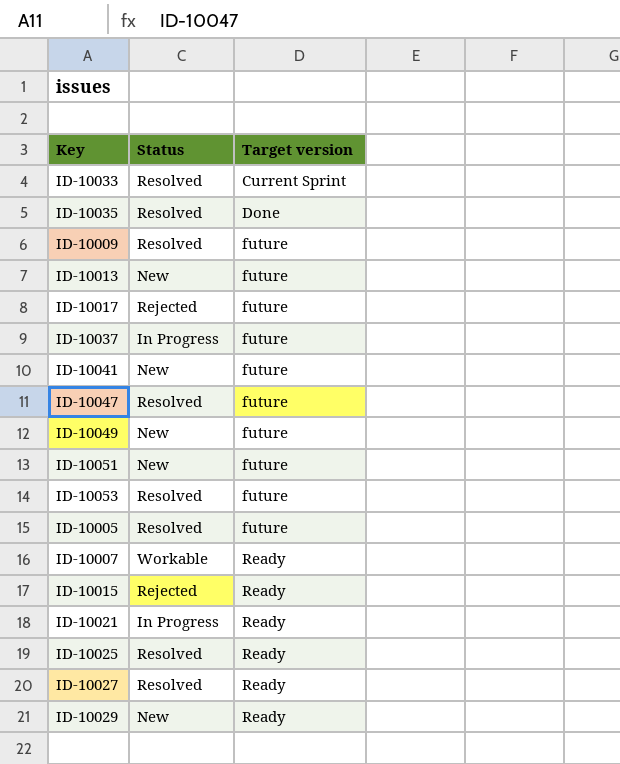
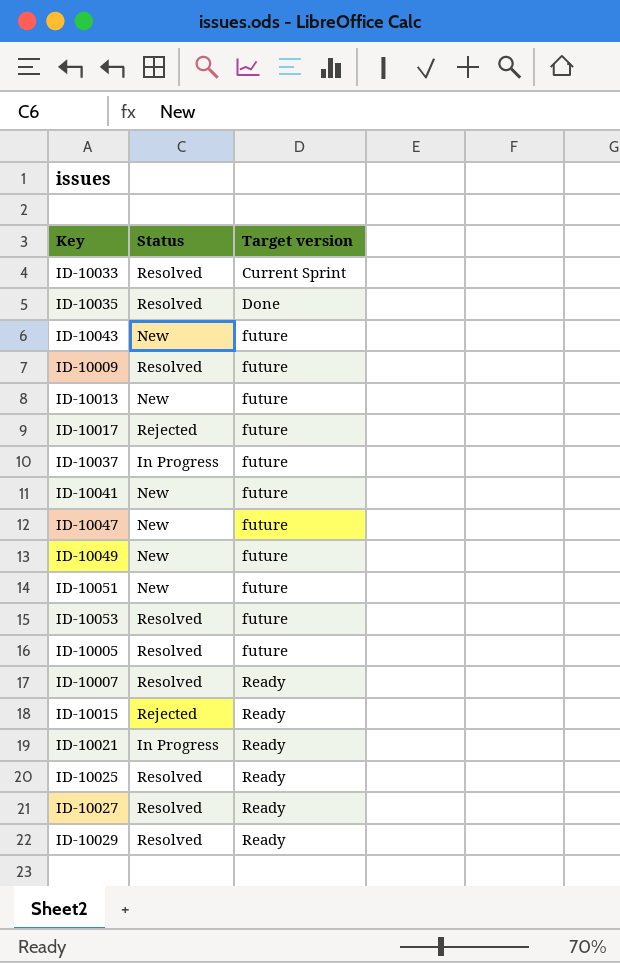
row ID-10043: none -> New | future
ID-10047 | Status: Resolved -> New
ID-10007 | Status: Workable -> Resolved
ID-10029 | Status: New -> Resolved

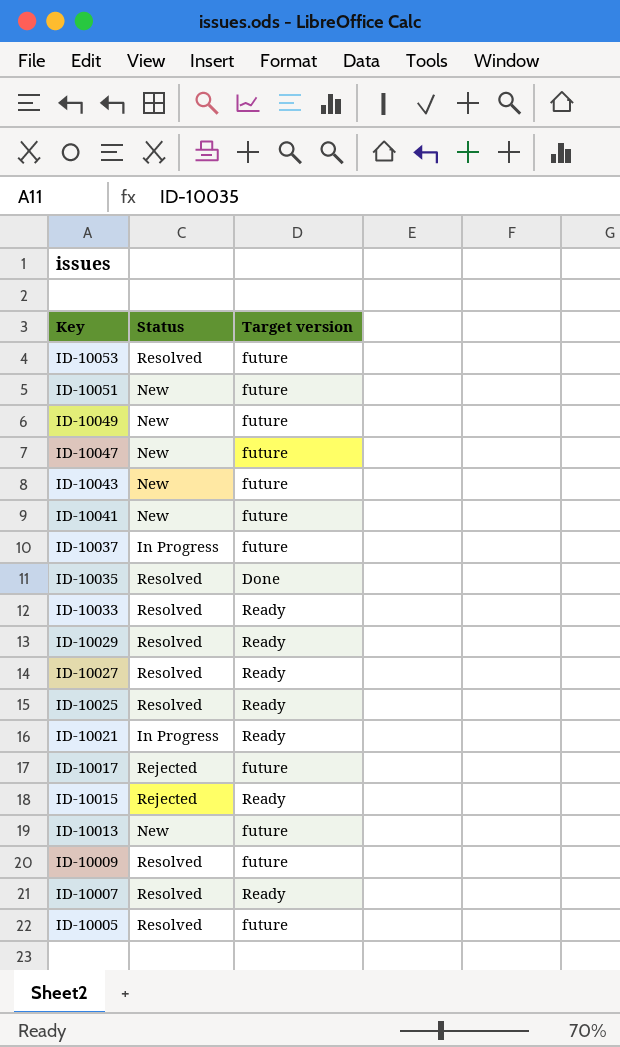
row order: Target version ascending -> Key descending
ID-10033 | Target version: Current Sprint -> Ready

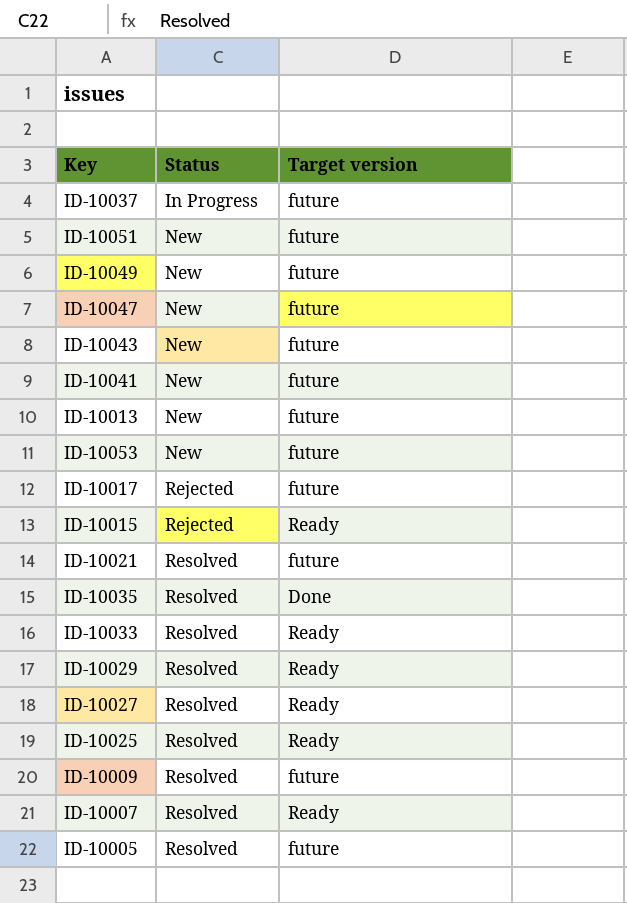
row order: Key descending -> Status ascending
ID-10053 | Status: Resolved -> New
ID-10021 | Status: In Progress -> Resolved
ID-10021 | Target version: Ready -> future

